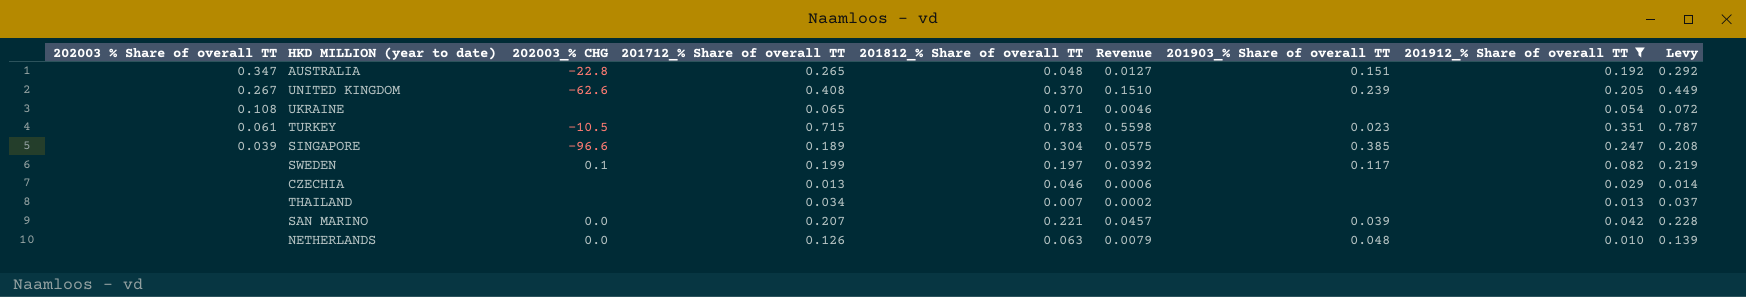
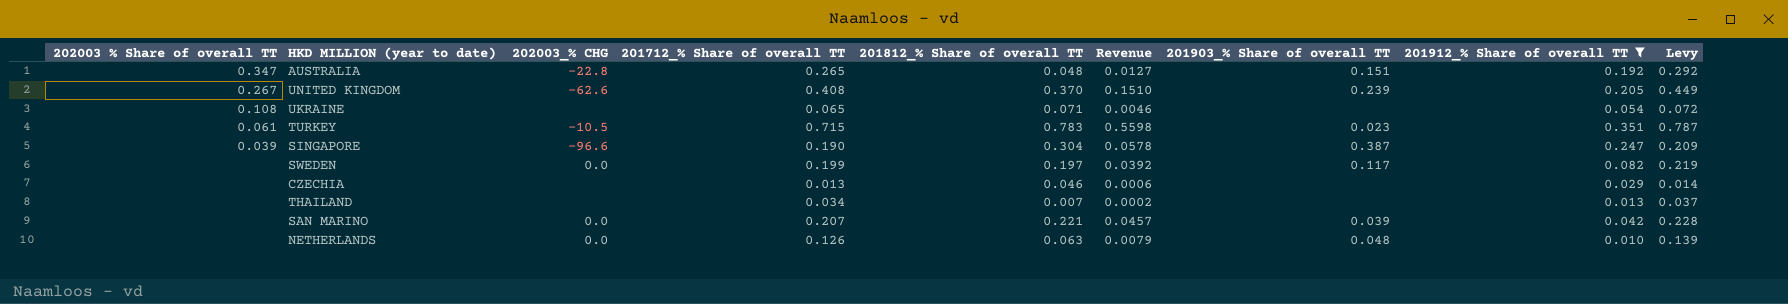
SINGAPORE | 201712_% Share of overall TT: 0.189 -> 0.190
SINGAPORE | Revenue: 0.0575 -> 0.0578
SINGAPORE | 201903_% Share of overall TT: 0.385 -> 0.387
SINGAPORE | Levy: 0.208 -> 0.209
SWEDEN | 202003_% CHG: 0.1 -> 0.0

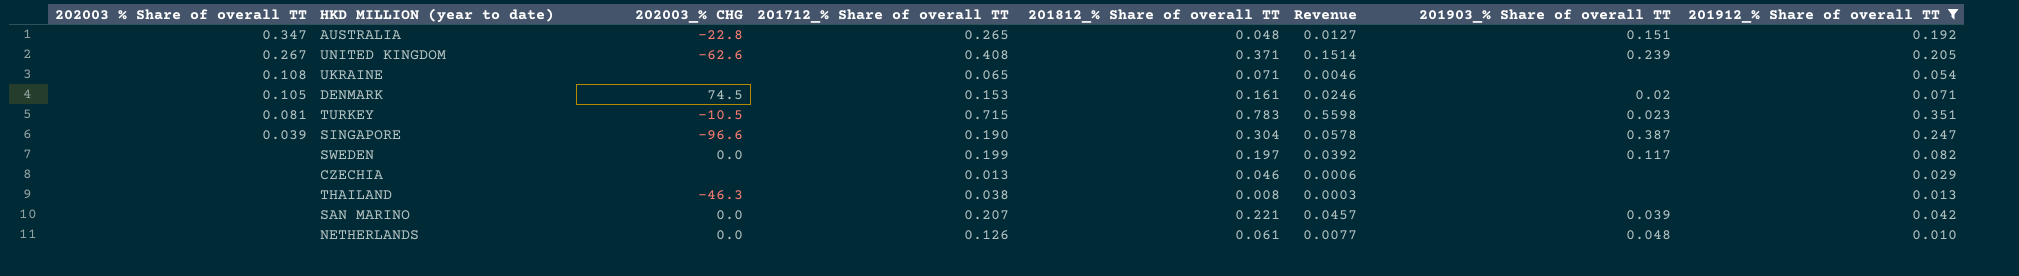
column Levy | formula: [201712_% Share of overall TT] * 1.1 -> none
UNITED KINGDOM | 201812_% Share of overall TT: 0.370 -> 0.371
UNITED KINGDOM | Revenue: 0.1510 -> 0.1514
row DENMARK: none -> 0.105 | 74.5 | 0.153 | 0.161 | 0.0246 | 0.02 | 0.071
TURKEY | 202003 % Share of overall TT: 0.061 -> 0.081
THAILAND | 202003_% CHG: none -> -46.3
THAILAND | 201712_% Share of overall TT: 0.034 -> 0.038
THAILAND | 201812_% Share of overall TT: 0.007 -> 0.008
THAILAND | Revenue: 0.0002 -> 0.0003
NETHERLANDS | 201812_% Share of overall TT: 0.063 -> 0.061
NETHERLANDS | Revenue: 0.0079 -> 0.0077

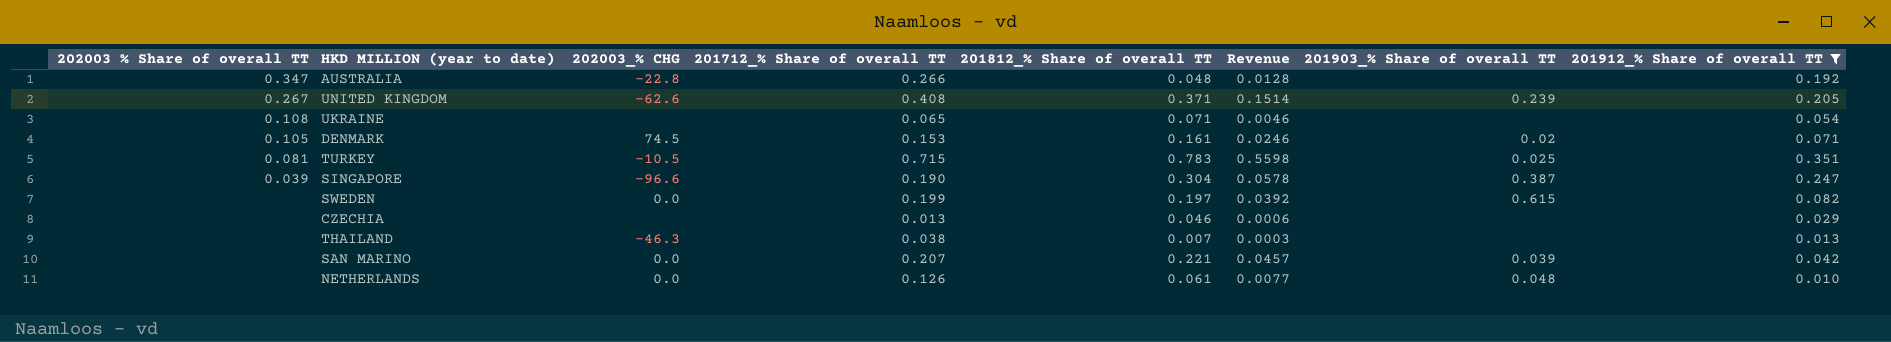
AUSTRALIA | 201712_% Share of overall TT: 0.265 -> 0.266
AUSTRALIA | Revenue: 0.0127 -> 0.0128
AUSTRALIA | 201903_% Share of overall TT: 0.151 -> none
TURKEY | 201903_% Share of overall TT: 0.023 -> 0.025
SWEDEN | 201903_% Share of overall TT: 0.117 -> 0.615
THAILAND | 201812_% Share of overall TT: 0.008 -> 0.007

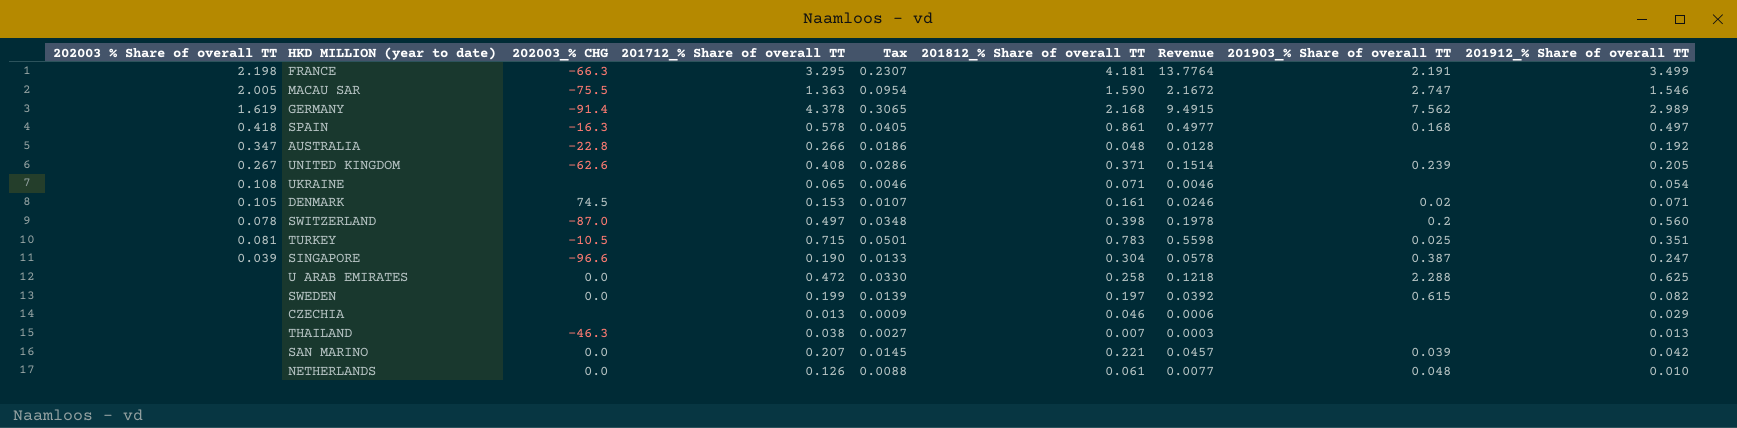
filter: 201912_% Share of overall TT <= 0.351 -> none
column Tax | formula: none -> [201712_% Share of overall TT] * 0.07

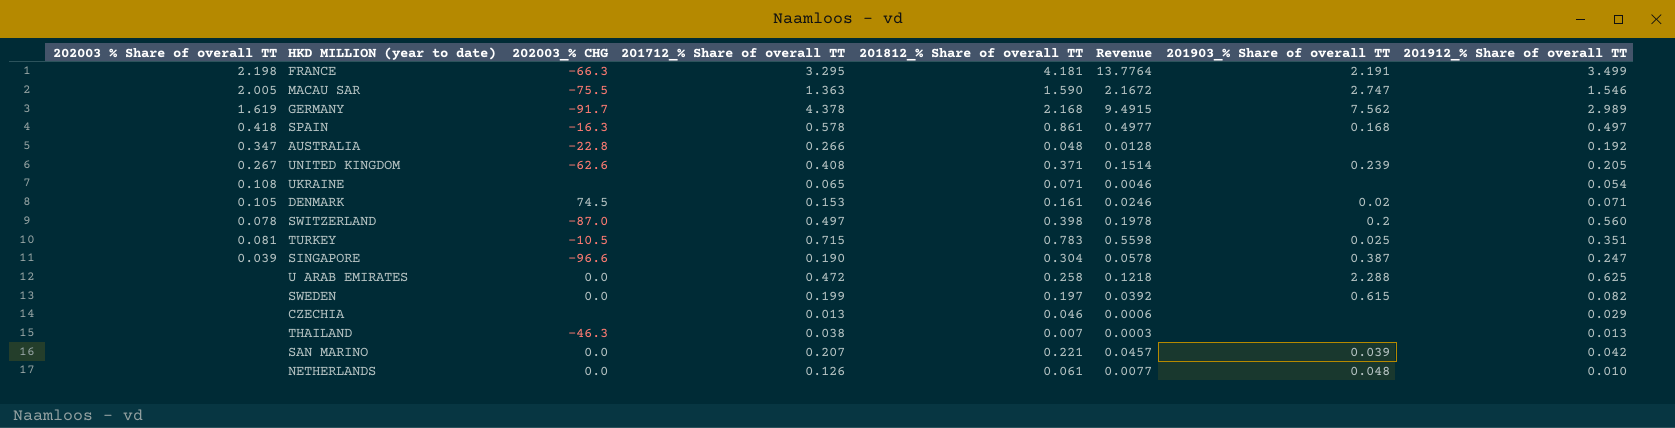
column Tax | formula: [201712_% Share of overall TT] * 0.07 -> none
GERMANY | 202003_% CHG: -91.4 -> -91.7

